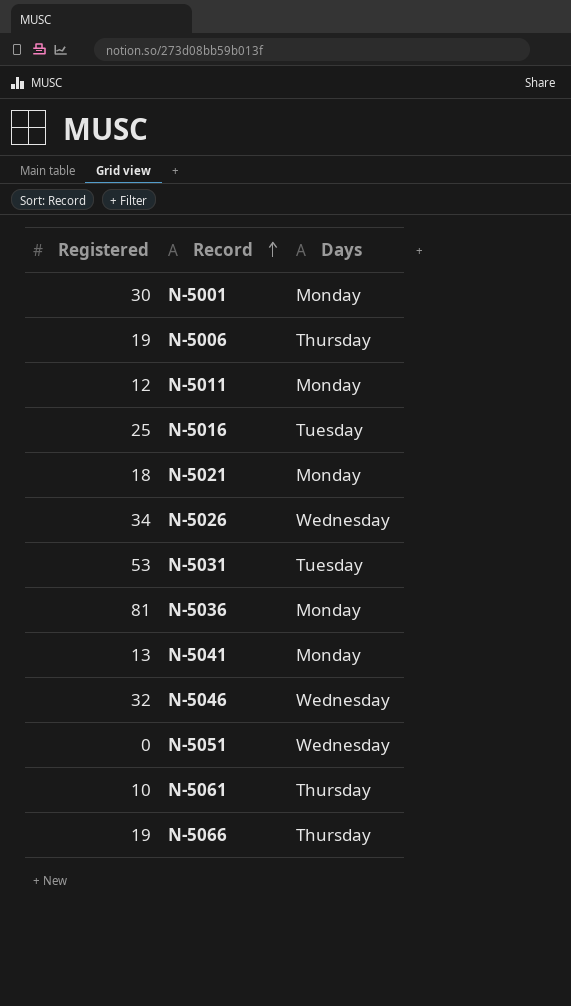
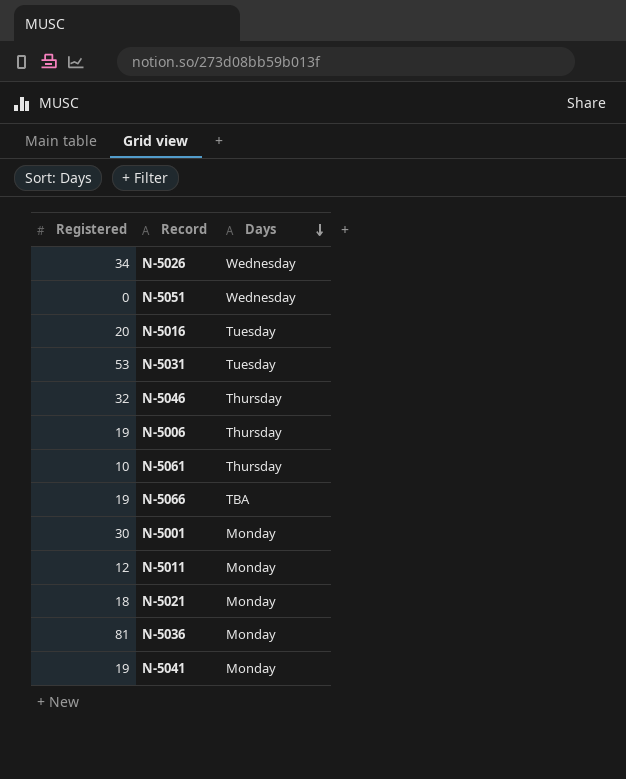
row order: Record ascending -> Days descending
N-5016 | Registered: 25 -> 20
N-5046 | Days: Wednesday -> Thursday
N-5066 | Days: Thursday -> TBA
N-5041 | Registered: 13 -> 19

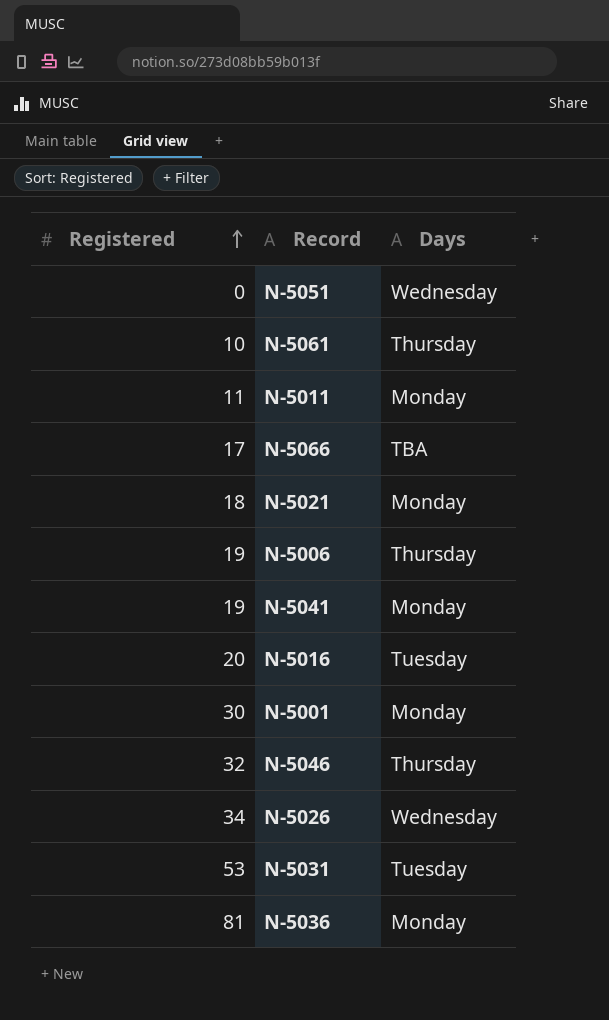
row order: Days descending -> Registered ascending
N-5011 | Registered: 12 -> 11
N-5066 | Registered: 19 -> 17

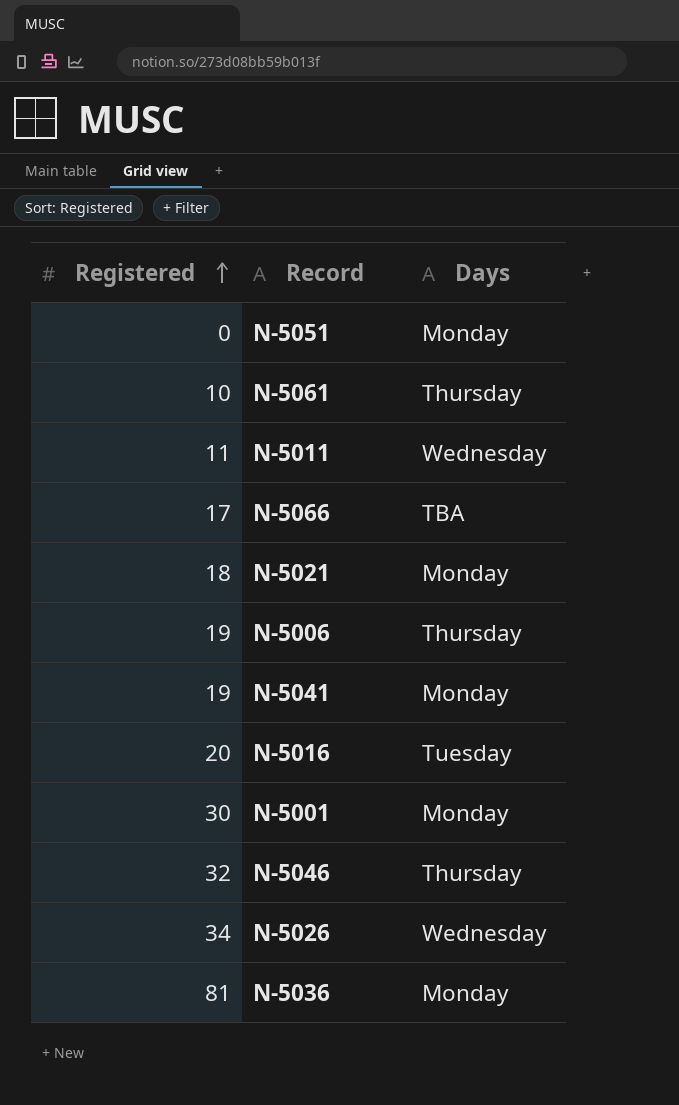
row N-5031: 53 | Tuesday -> none
N-5051 | Days: Wednesday -> Monday
N-5011 | Days: Monday -> Wednesday

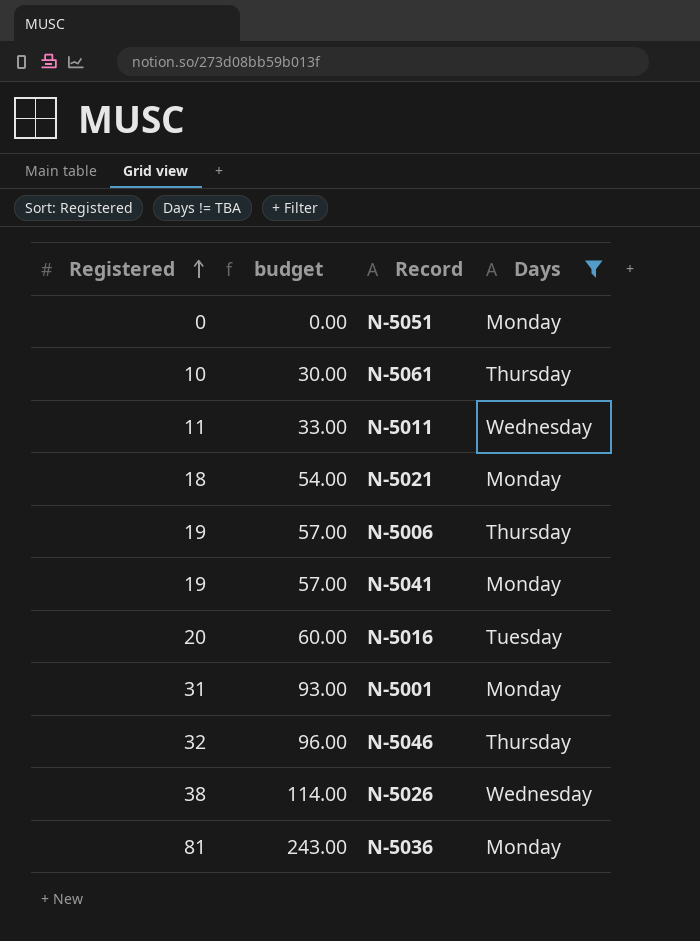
filter: none -> Days != TBA
column budget | formula: none -> [Registered] * 3
N-5001 | Registered: 30 -> 31
N-5026 | Registered: 34 -> 38

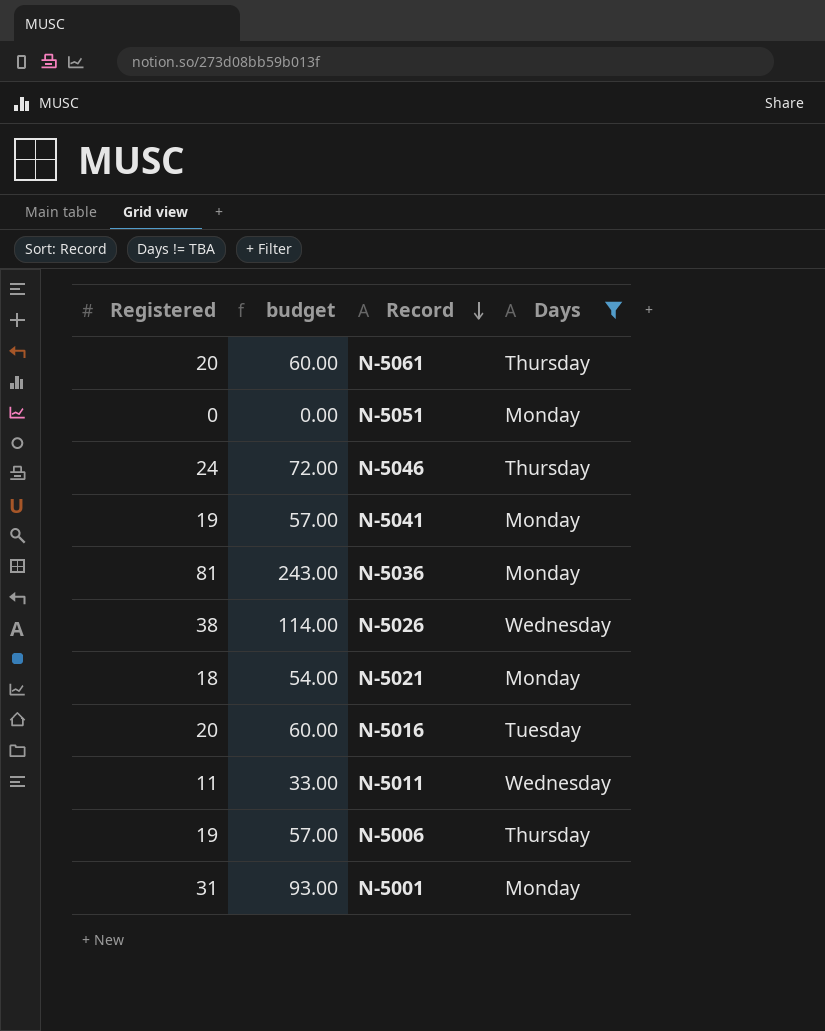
row order: Registered ascending -> Record descending
N-5061 | Registered: 10 -> 20
N-5061 | budget: 30.00 -> 60.00
N-5046 | Registered: 32 -> 24
N-5046 | budget: 96.00 -> 72.00

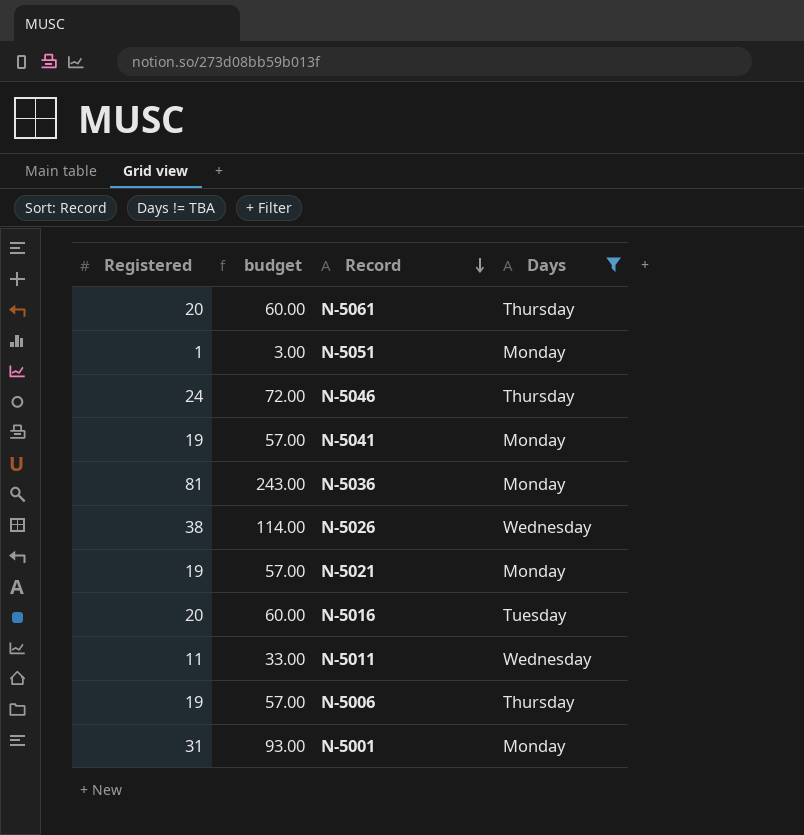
N-5051 | Registered: 0 -> 1
N-5051 | budget: 0.00 -> 3.00
N-5021 | Registered: 18 -> 19
N-5021 | budget: 54.00 -> 57.00

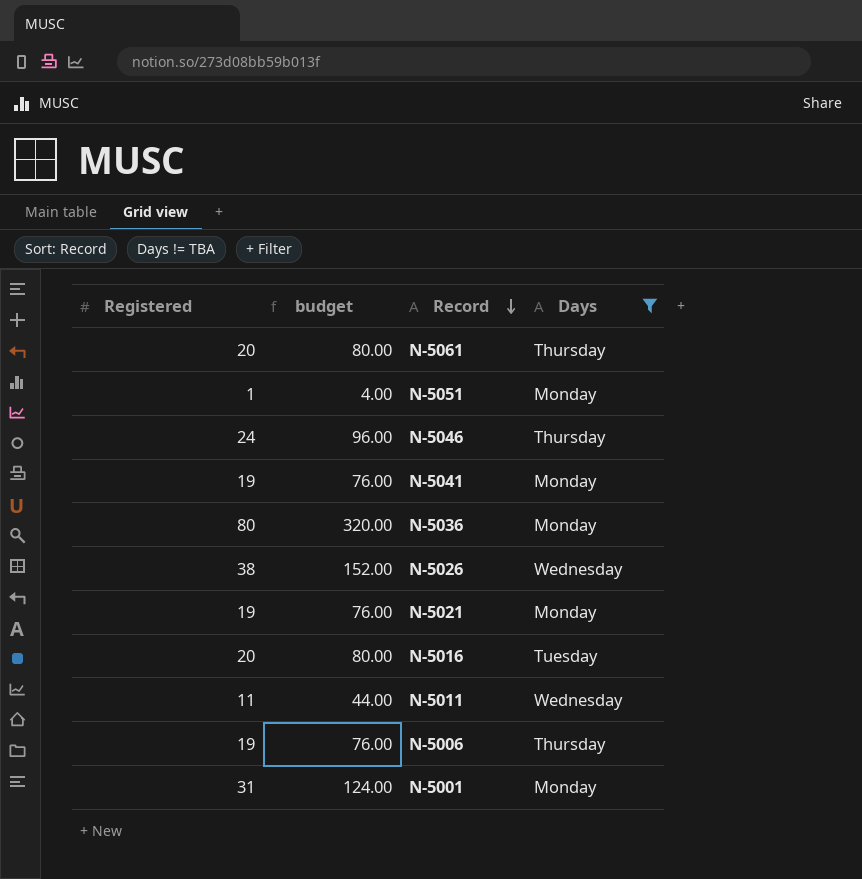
column budget | formula: [Registered] * 3 -> [Registered] * 4
N-5036 | Registered: 81 -> 80

